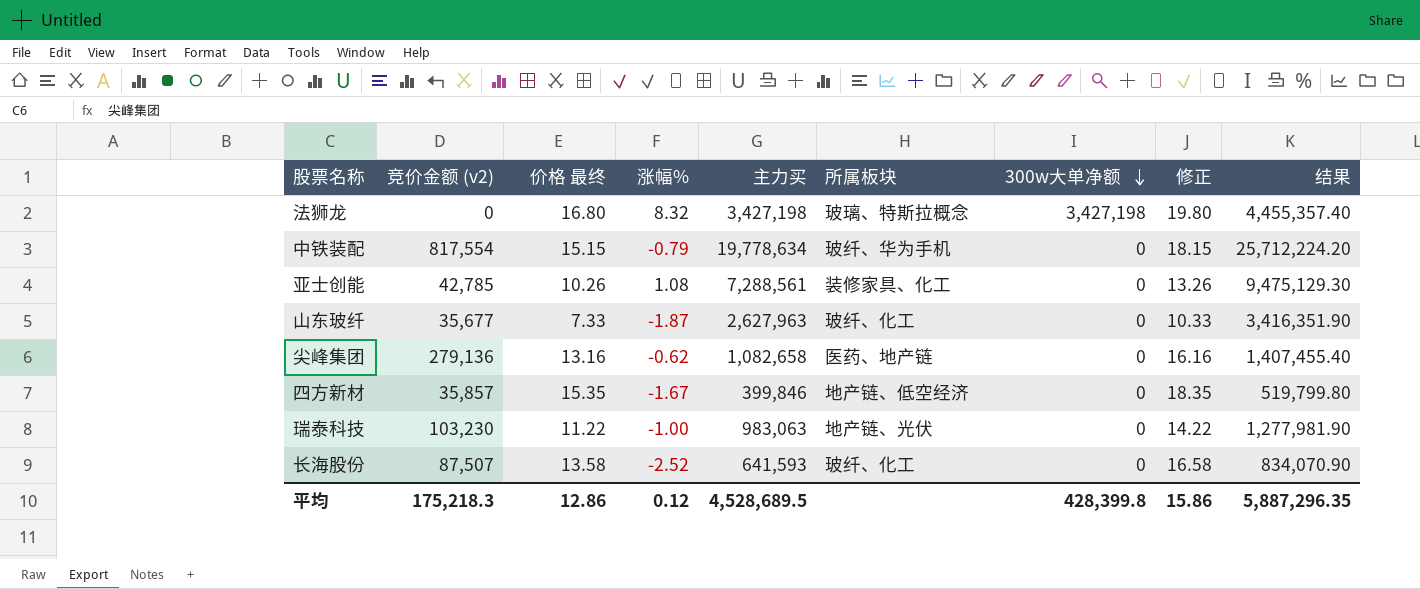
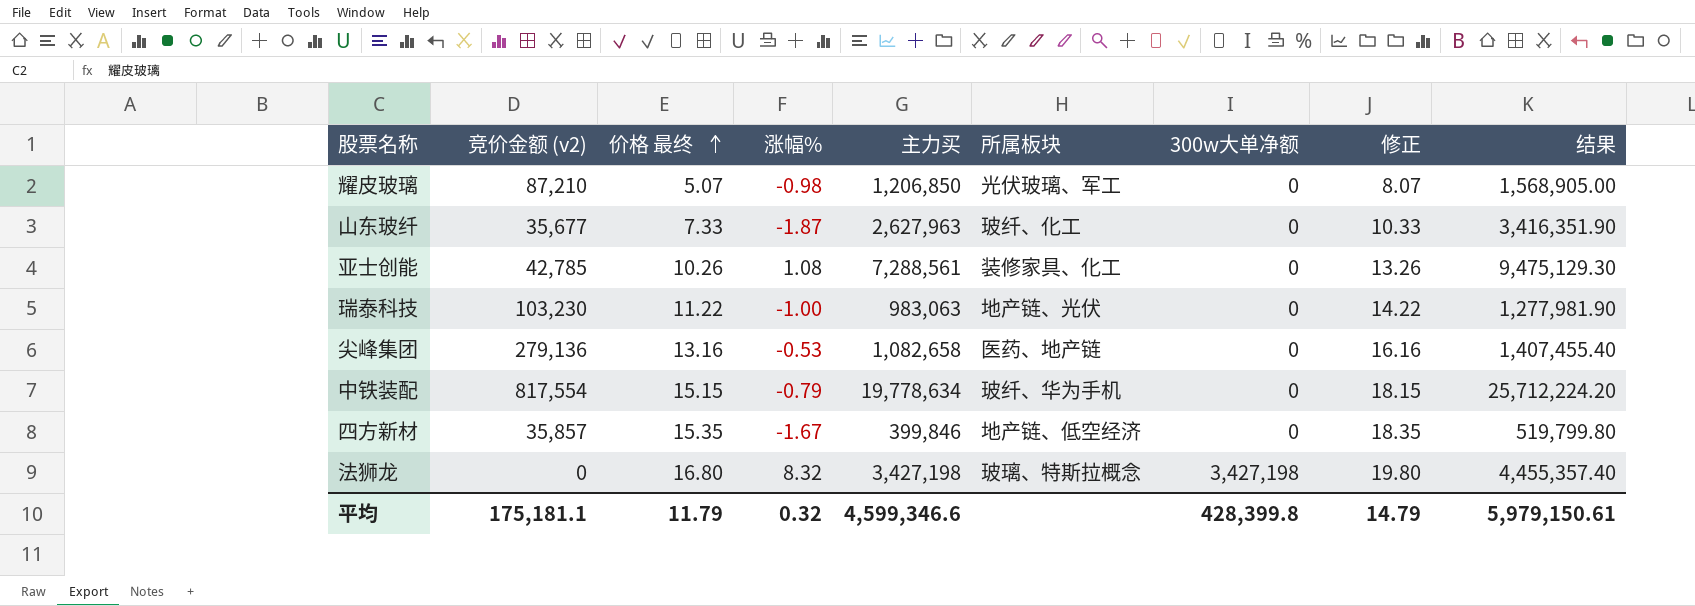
row order: 300w大单净额 descending -> 价格 最终 ascending
row 长海股份: 87,507 | 13.58 | -2.52 | 641,593 | 玻纤、化工 | 0 | 16.58 | 834,070.90 -> none
row 耀皮玻璃: none -> 87,210 | 5.07 | -0.98 | 1,206,850 | 光伏玻璃、军工 | 0 | 8.07 | 1,568,905.00
尖峰集团 | 涨幅%: -0.62 -> -0.53
平均 | 竞价金额 (v2): 175,218.3 -> 175,181.1
平均 | 价格 最终: 12.86 -> 11.79
平均 | 涨幅%: 0.12 -> 0.32
平均 | 主力买: 4,528,689.5 -> 4,599,346.6
平均 | 修正: 15.86 -> 14.79
平均 | 结果: 5,887,296.35 -> 5,979,150.61

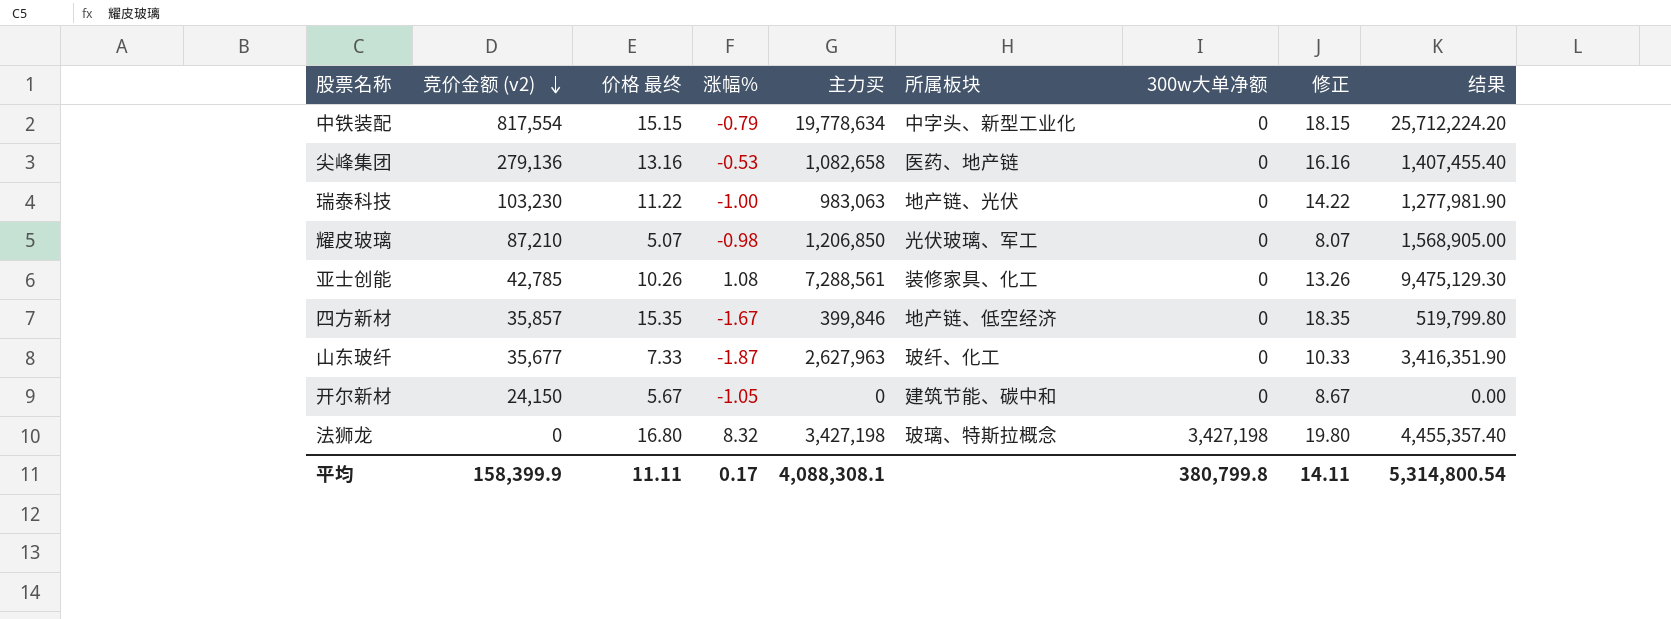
row order: 价格 最终 ascending -> 竞价金额 (v2) descending
中铁装配 | 所属板块: 玻纤、华为手机 -> 中字头、新型工业化
row 开尔新材: none -> 24,150 | 5.67 | -1.05 | 0 | 建筑节能、碳中和 | 0 | 8.67 | 0.00
平均 | 竞价金额 (v2): 175,181.1 -> 158,399.9
平均 | 价格 最终: 11.79 -> 11.11
平均 | 涨幅%: 0.32 -> 0.17
平均 | 主力买: 4,599,346.6 -> 4,088,308.1
平均 | 300w大单净额: 428,399.8 -> 380,799.8
平均 | 修正: 14.79 -> 14.11
平均 | 结果: 5,979,150.61 -> 5,314,800.54

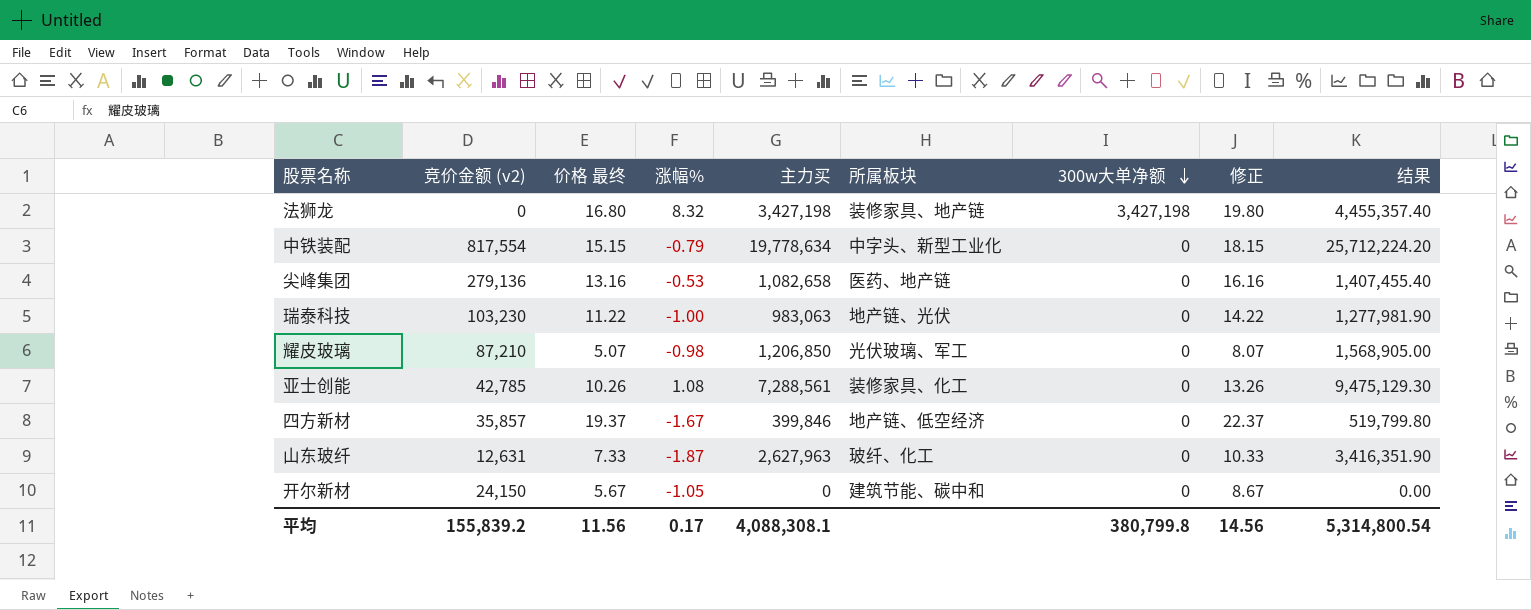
row order: 竞价金额 (v2) descending -> 300w大单净额 descending
法狮龙 | 所属板块: 玻璃、特斯拉概念 -> 装修家具、地产链
四方新材 | 价格 最终: 15.35 -> 19.37
四方新材 | 修正: 18.35 -> 22.37
山东玻纤 | 竞价金额 (v2): 35,677 -> 12,631
平均 | 竞价金额 (v2): 158,399.9 -> 155,839.2
平均 | 价格 最终: 11.11 -> 11.56
平均 | 修正: 14.11 -> 14.56

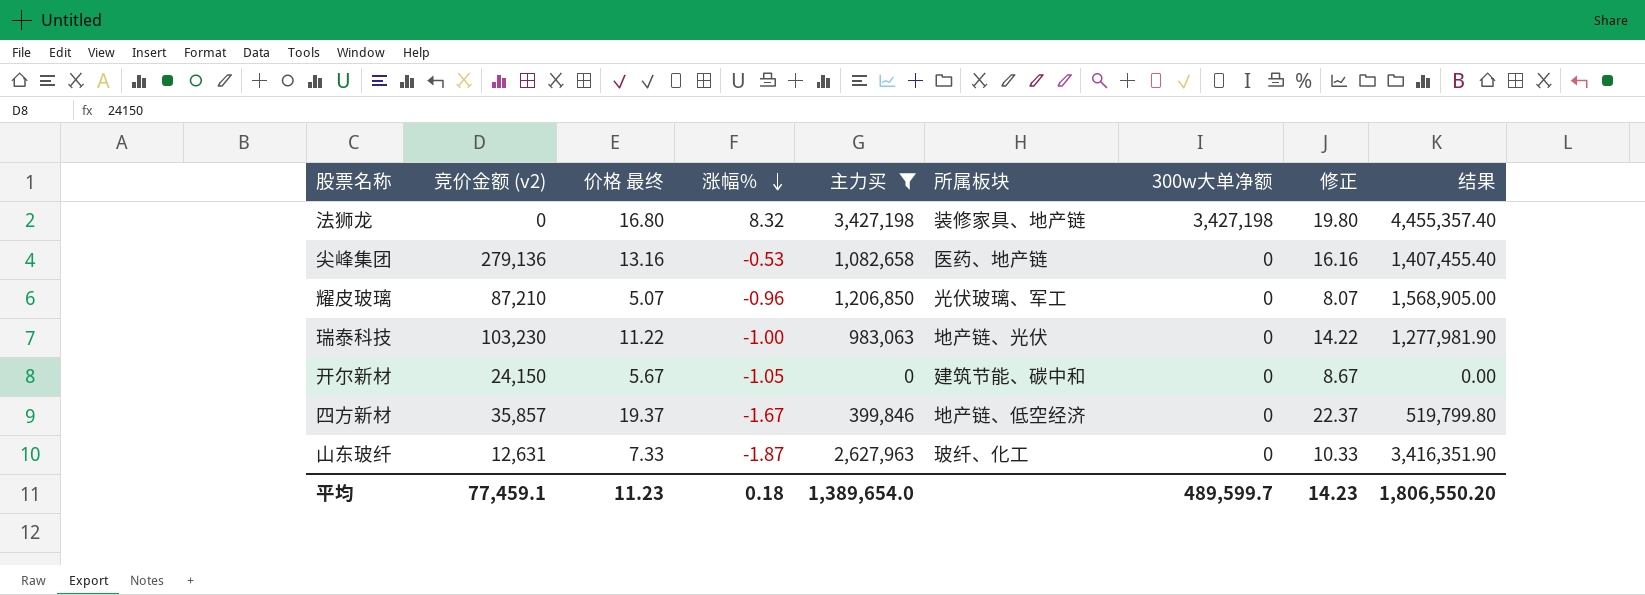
filter: none -> 主力买 <= 3,427,198
row order: 300w大单净额 descending -> 涨幅% descending
耀皮玻璃 | 涨幅%: -0.98 -> -0.96
平均 | 竞价金额 (v2): 155,839.2 -> 77,459.1
平均 | 价格 最终: 11.56 -> 11.23
平均 | 涨幅%: 0.17 -> 0.18
平均 | 主力买: 4,088,308.1 -> 1,389,654.0
平均 | 300w大单净额: 380,799.8 -> 489,599.7
平均 | 修正: 14.56 -> 14.23
平均 | 结果: 5,314,800.54 -> 1,806,550.20

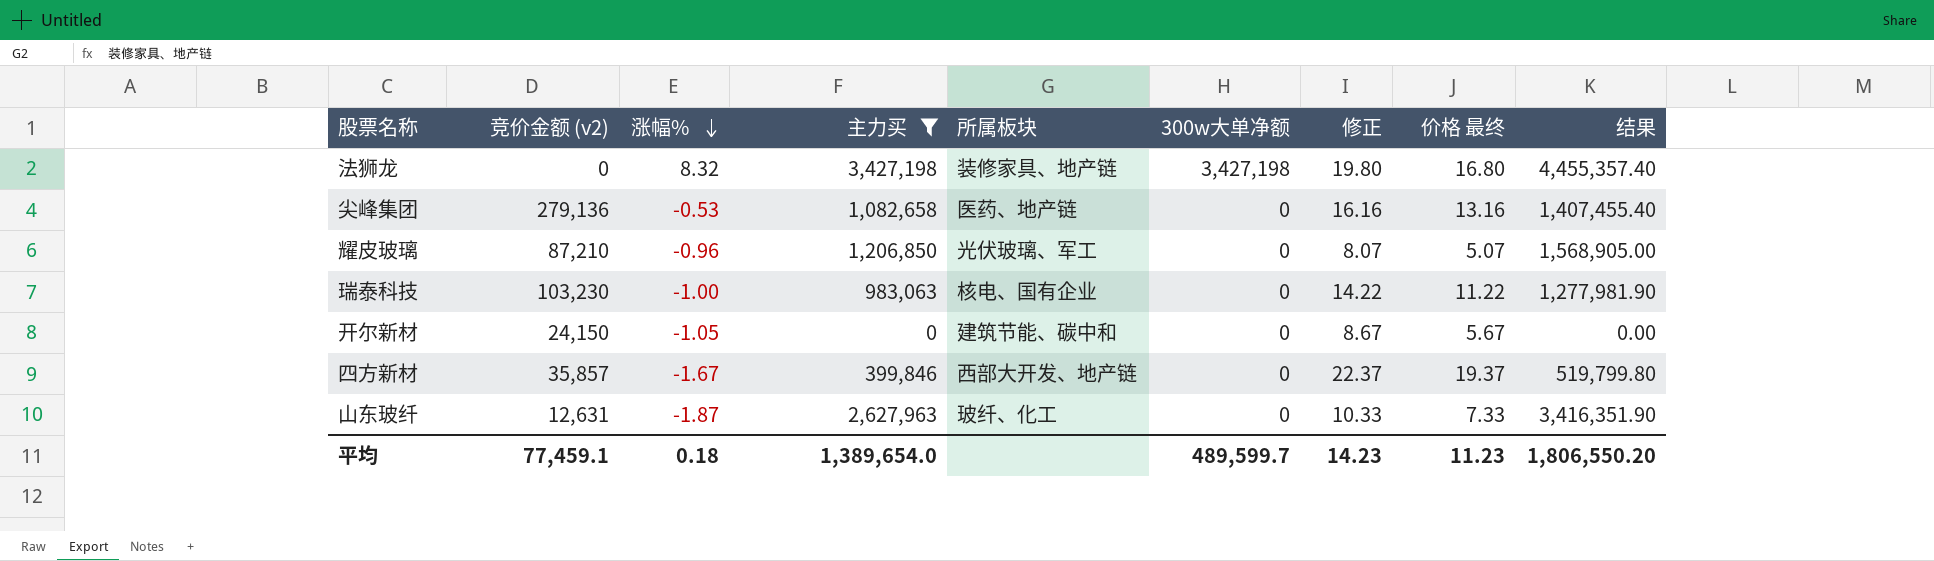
column 价格 最终 | position: 3 -> 8
瑞泰科技 | 所属板块: 地产链、光伏 -> 核电、国有企业
四方新材 | 所属板块: 地产链、低空经济 -> 西部大开发、地产链

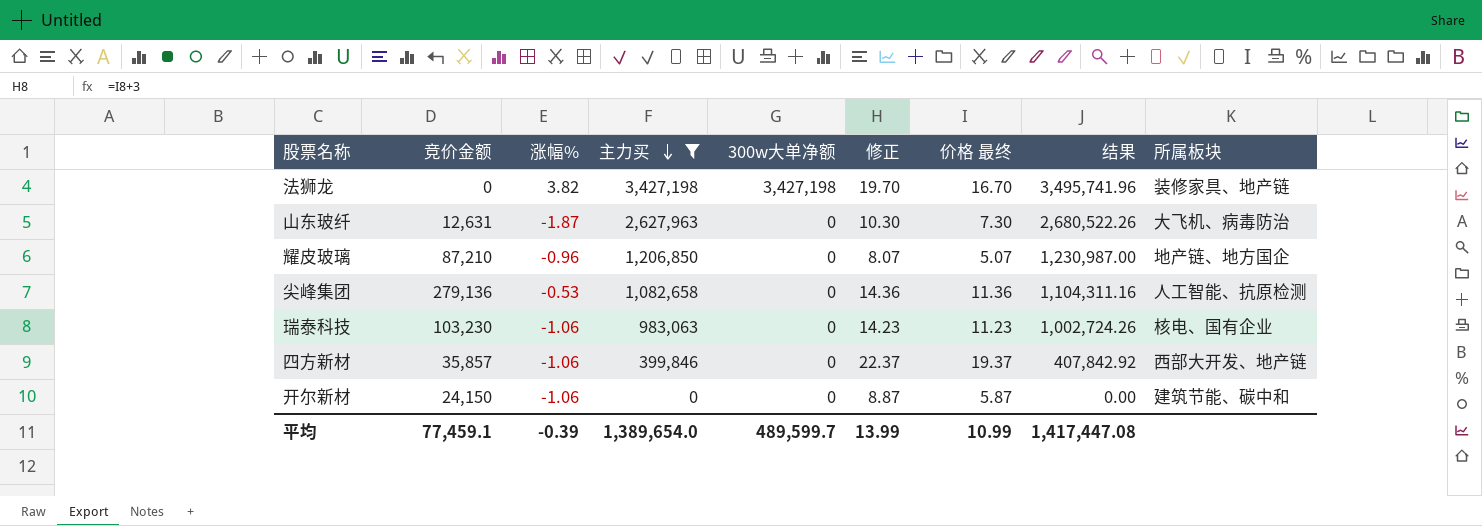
row order: 涨幅% descending -> 主力买 descending
column name: 竞价金额 (v2) -> 竞价金额
column 结果 | formula: [主力买] * 1.3 -> [主力买] * 1.02
column 所属板块 | position: 5 -> 9
法狮龙 | 涨幅%: 8.32 -> 3.82
法狮龙 | 修正: 19.80 -> 19.70
法狮龙 | 价格 最终: 16.80 -> 16.70
山东玻纤 | 修正: 10.33 -> 10.30
山东玻纤 | 价格 最终: 7.33 -> 7.30
山东玻纤 | 所属板块: 玻纤、化工 -> 大飞机、病毒防治
耀皮玻璃 | 所属板块: 光伏玻璃、军工 -> 地产链、地方国企
尖峰集团 | 修正: 16.16 -> 14.36
尖峰集团 | 价格 最终: 13.16 -> 11.36
尖峰集团 | 所属板块: 医药、地产链 -> 人工智能、抗原检测
瑞泰科技 | 涨幅%: -1.00 -> -1.06
瑞泰科技 | 修正: 14.22 -> 14.23
瑞泰科技 | 价格 最终: 11.22 -> 11.23
四方新材 | 涨幅%: -1.67 -> -1.06
开尔新材 | 涨幅%: -1.05 -> -1.06
开尔新材 | 修正: 8.67 -> 8.87
开尔新材 | 价格 最终: 5.67 -> 5.87
平均 | 涨幅%: 0.18 -> -0.39
平均 | 修正: 14.23 -> 13.99
平均 | 价格 最终: 11.23 -> 10.99
平均 | 结果: 1,806,550.20 -> 1,417,447.08

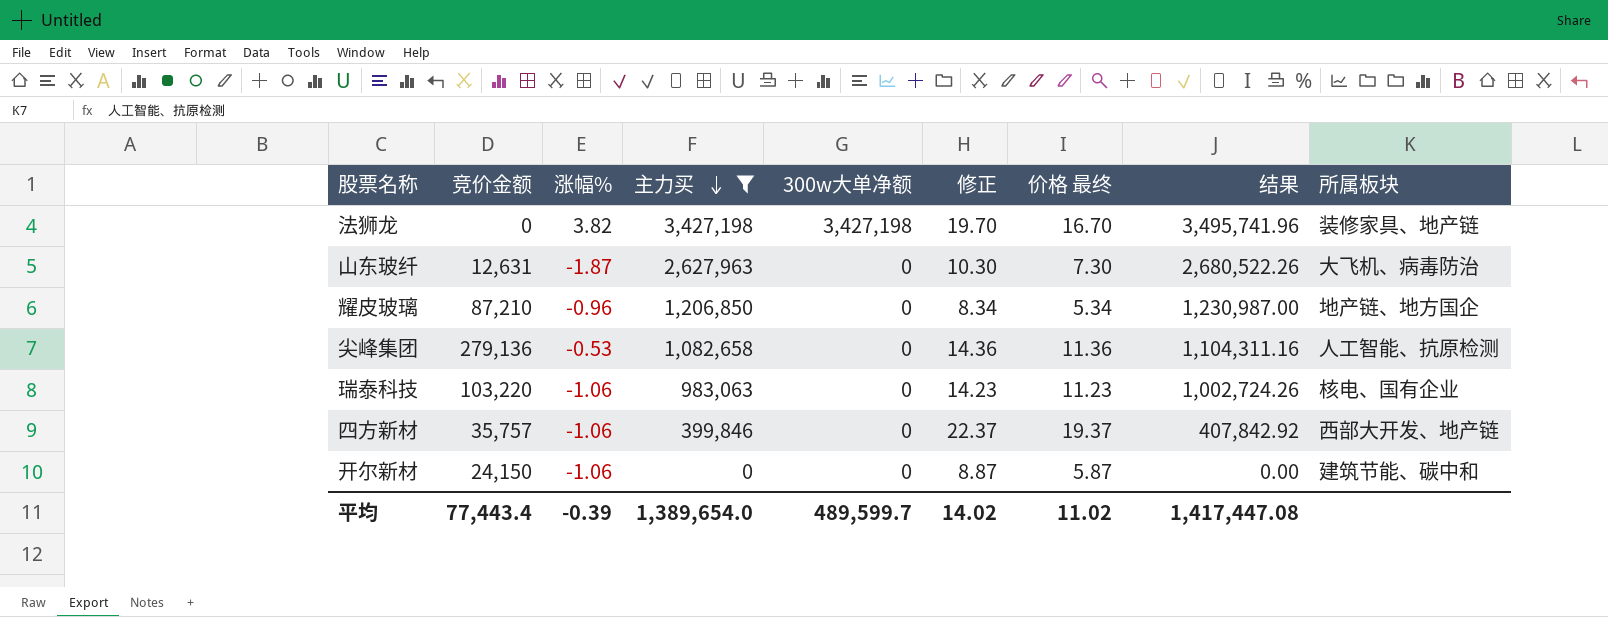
耀皮玻璃 | 修正: 8.07 -> 8.34
耀皮玻璃 | 价格 最终: 5.07 -> 5.34
瑞泰科技 | 竞价金额: 103,230 -> 103,220
四方新材 | 竞价金额: 35,857 -> 35,757
平均 | 竞价金额: 77,459.1 -> 77,443.4
平均 | 修正: 13.99 -> 14.02
平均 | 价格 最终: 10.99 -> 11.02

